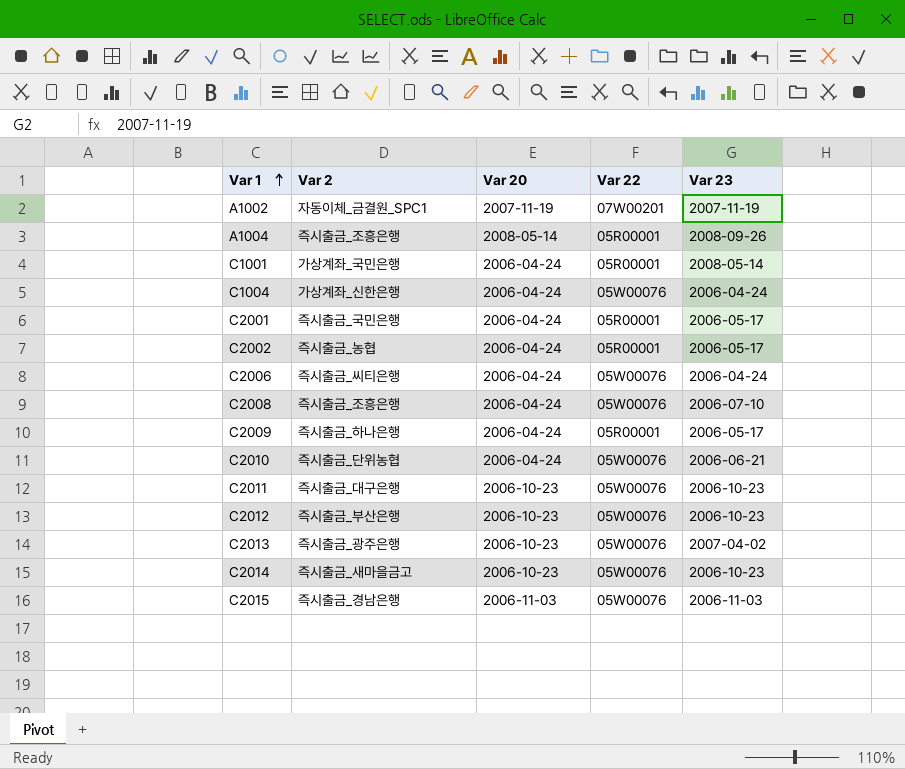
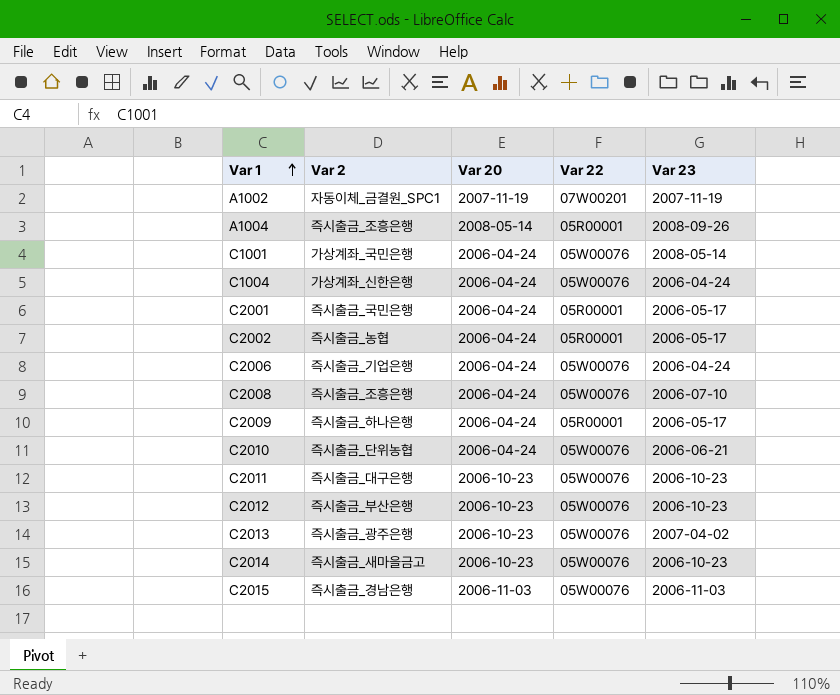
C1001 | Var 22: 05R00001 -> 05W00076
C2006 | Var 2: 즉시출금_씨티은행 -> 즉시출금_기업은행

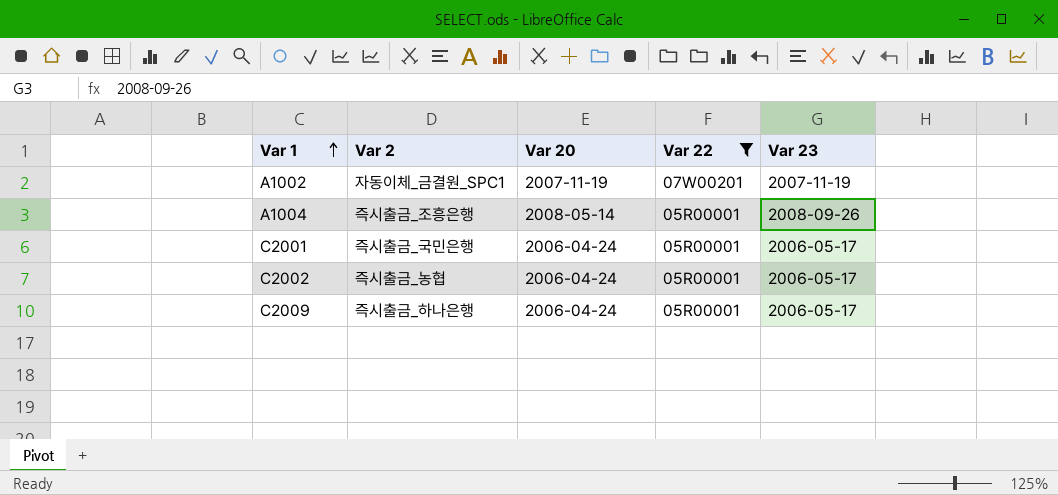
filter: none -> Var 22 != 05W00076

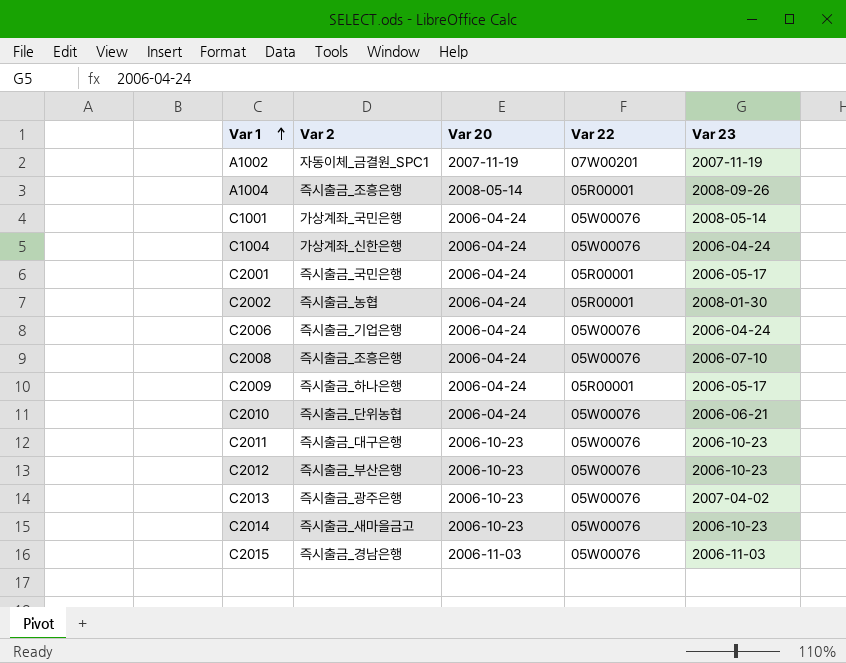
filter: Var 22 != 05W00076 -> none
C2002 | Var 23: 2006-05-17 -> 2008-01-30

